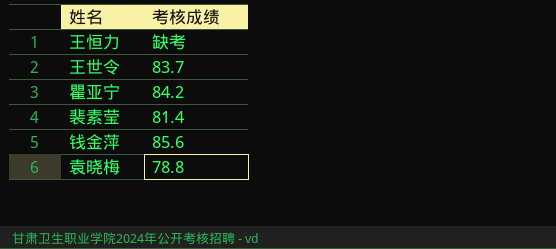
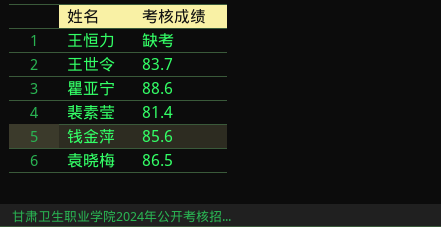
瞿亚宁 | 考核成绩: 84.2 -> 88.6
袁晓梅 | 考核成绩: 78.8 -> 86.5

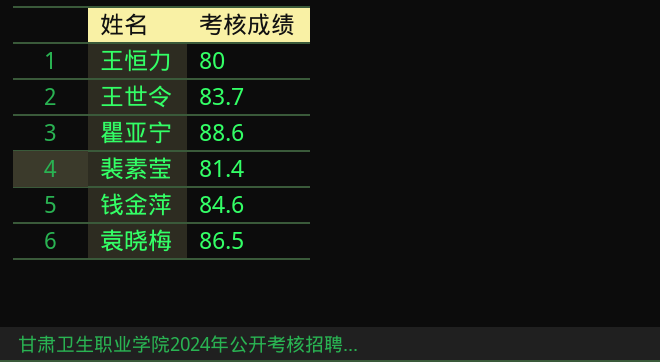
王恒力 | 考核成绩: 缺考 -> 80
钱金萍 | 考核成绩: 85.6 -> 84.6

